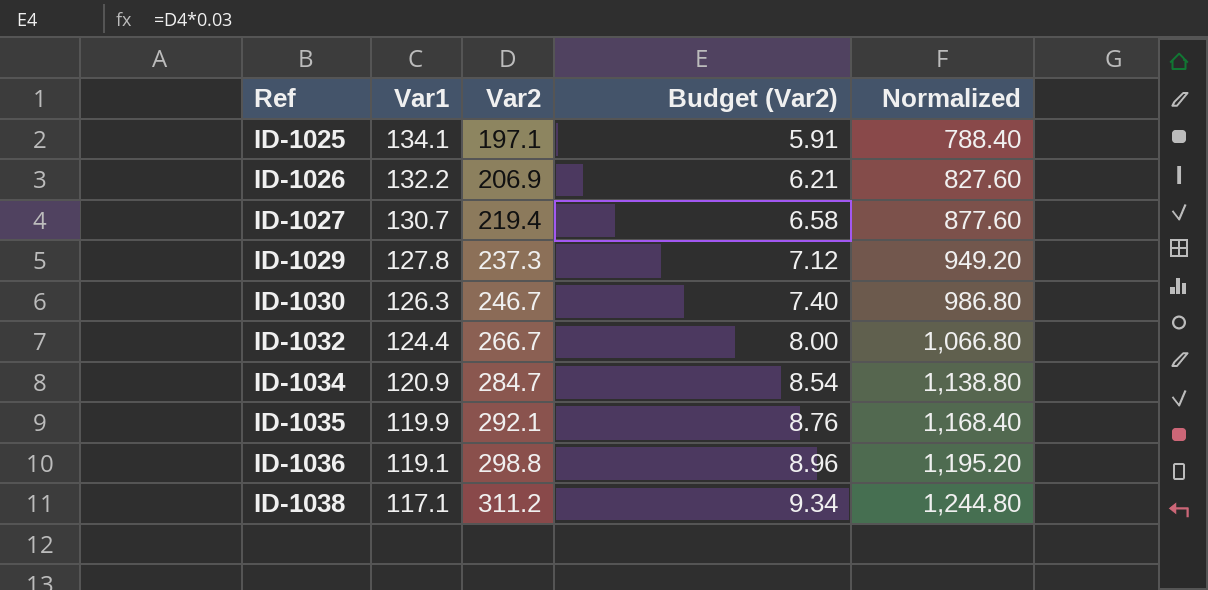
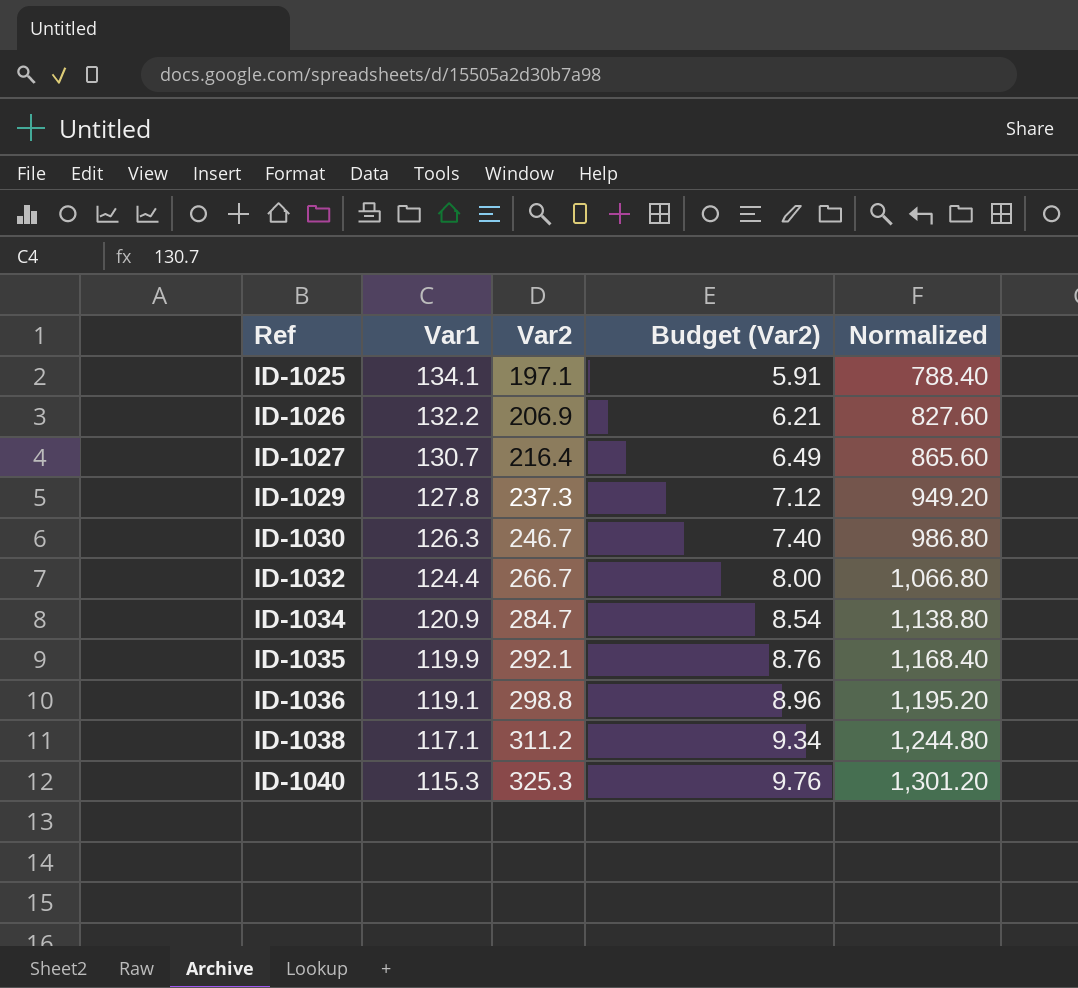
ID-1027 | Var2: 219.4 -> 216.4
ID-1027 | Budget (Var2): 6.58 -> 6.49
ID-1027 | Normalized: 877.60 -> 865.60
row ID-1040: none -> 115.3 | 325.3 | 9.76 | 1,301.20

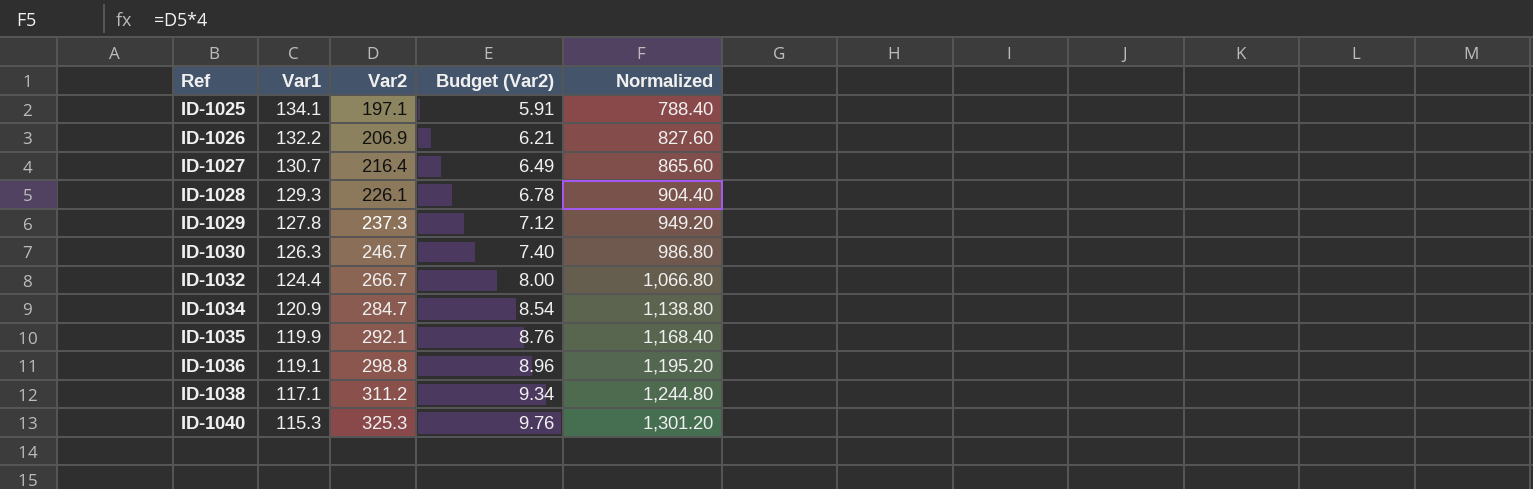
row ID-1028: none -> 129.3 | 226.1 | 6.78 | 904.40

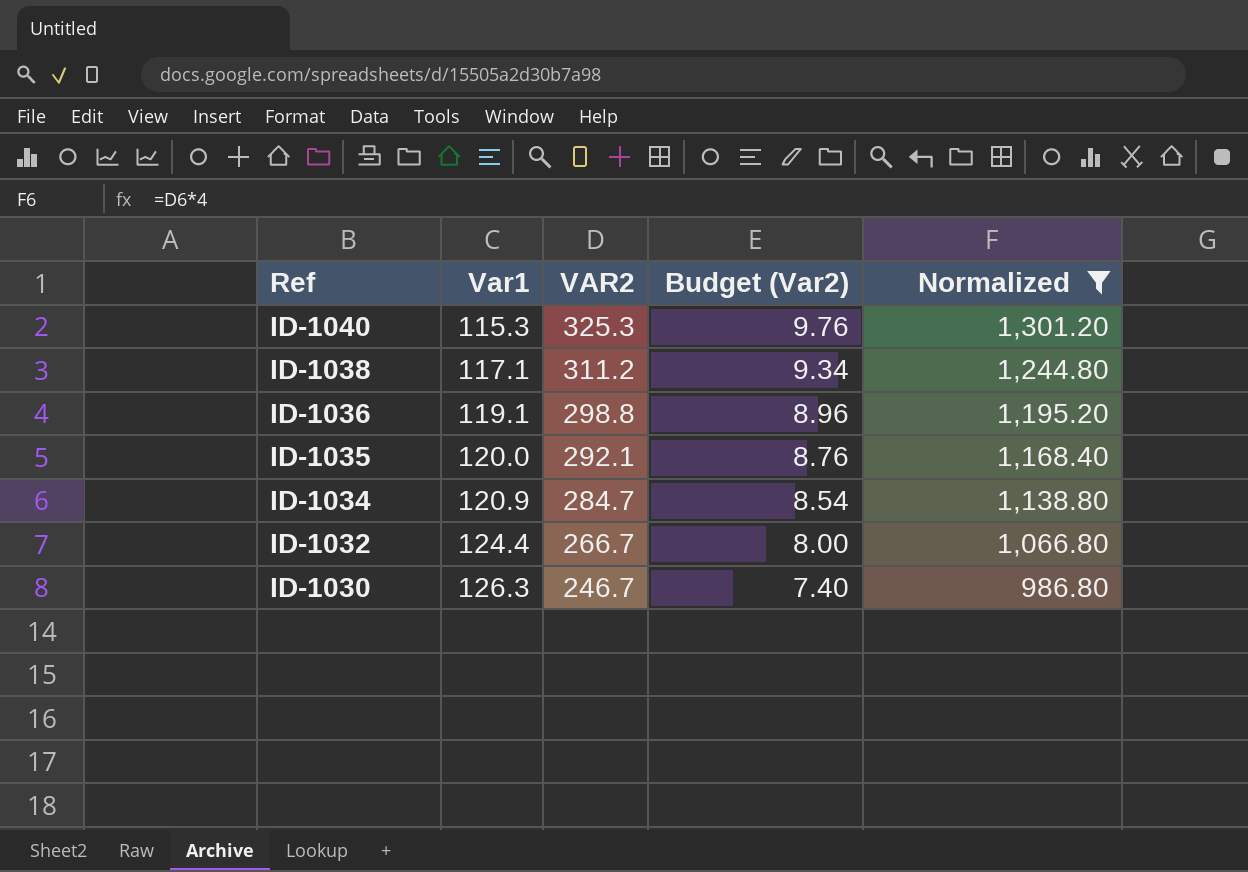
filter: none -> Normalized >= 986.80
row order: Ref ascending -> Ref descending
column name: Var2 -> VAR2
ID-1035 | Var1: 119.9 -> 120.0

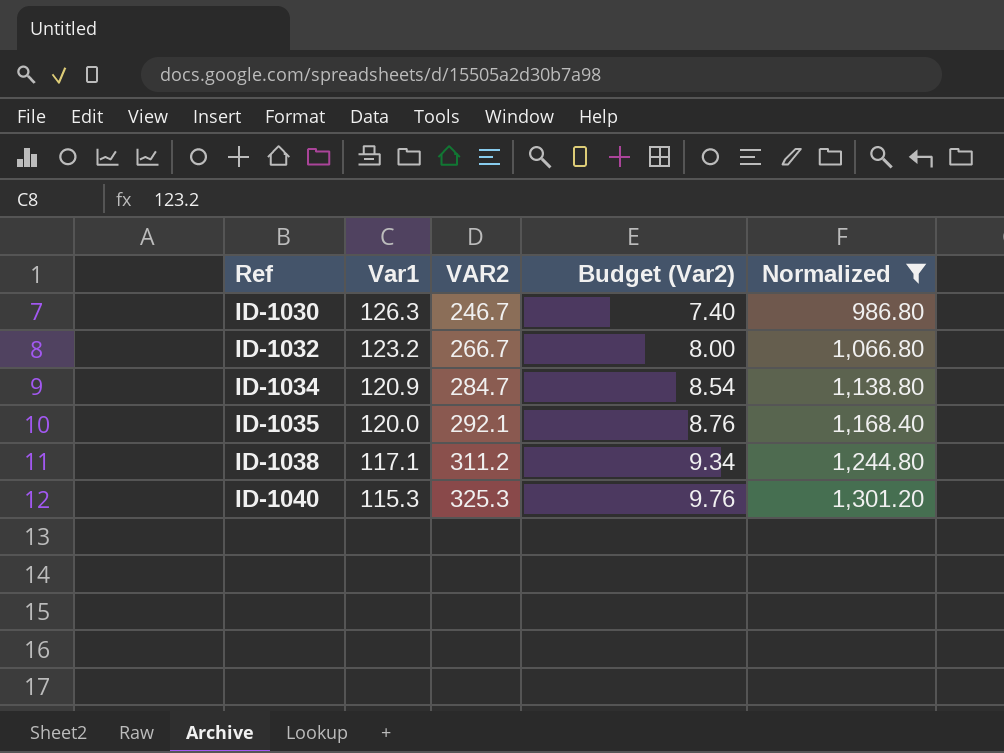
row order: Ref descending -> Ref ascending
row ID-1036: 119.1 | 298.8 | 8.96 | 1,195.20 -> none
ID-1032 | Var1: 124.4 -> 123.2

